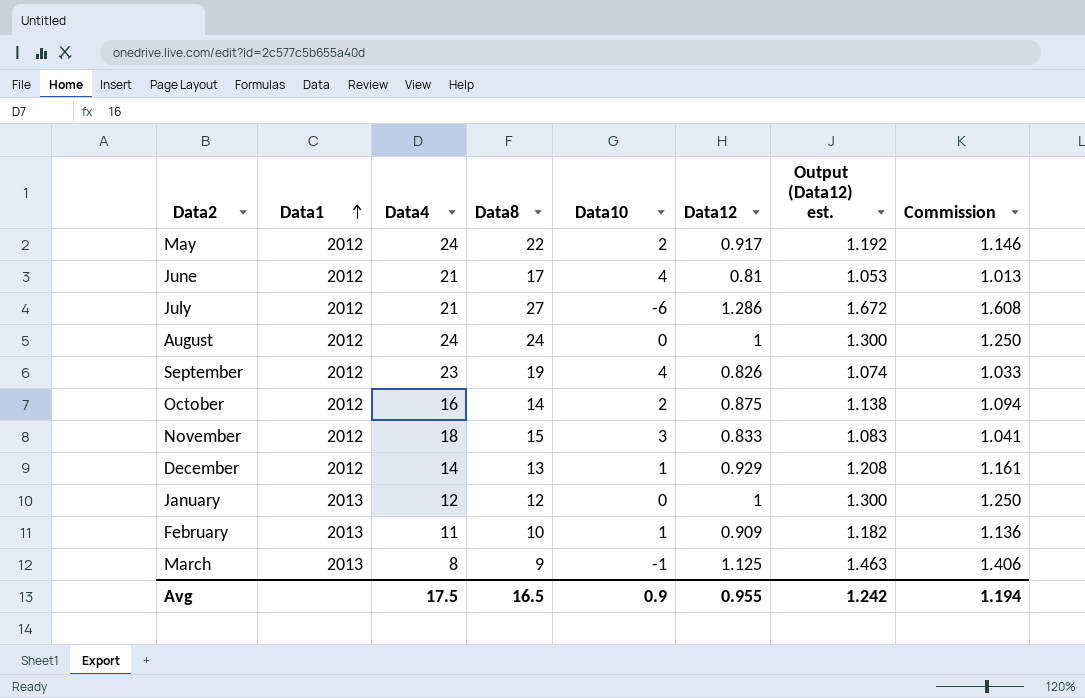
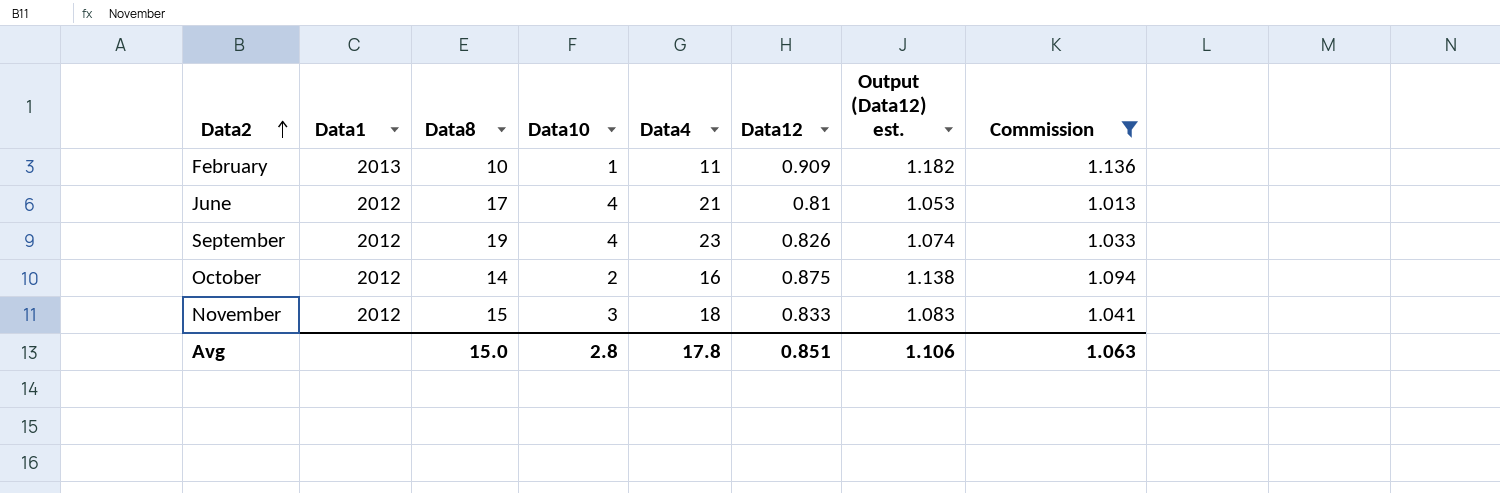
filter: none -> Commission <= 1.136
row order: Data1 ascending -> Data2 ascending
column Data4 | position: 3 -> 5
Avg | Data8: 16.5 -> 15.0
Avg | Data10: 0.9 -> 2.8
Avg | Data4: 17.5 -> 17.8
Avg | Data12: 0.955 -> 0.851
Avg | Output (Data12) est.: 1.242 -> 1.106
Avg | Commission: 1.194 -> 1.063

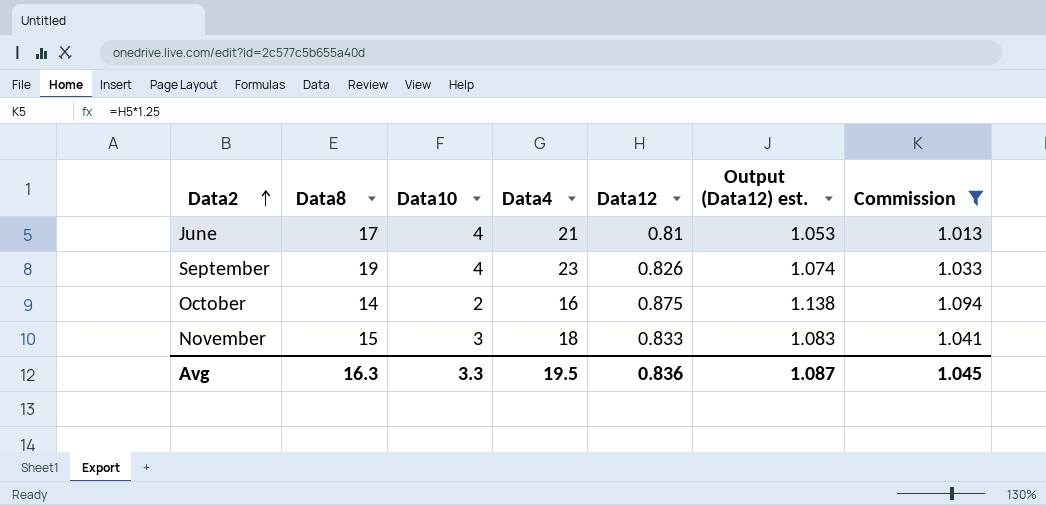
column Data1 | position: 2 -> none
row February: 2013 | 10 | 1 | 11 | 0.909 | 1.182 | 1.136 -> none
Avg | Data8: 15.0 -> 16.3
Avg | Data10: 2.8 -> 3.3
Avg | Data4: 17.8 -> 19.5
Avg | Data12: 0.851 -> 0.836
Avg | Output (Data12) est.: 1.106 -> 1.087
Avg | Commission: 1.063 -> 1.045

